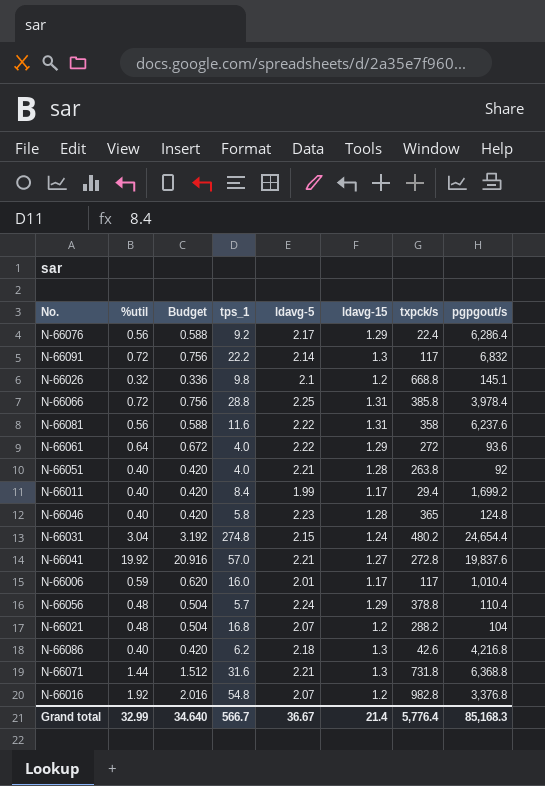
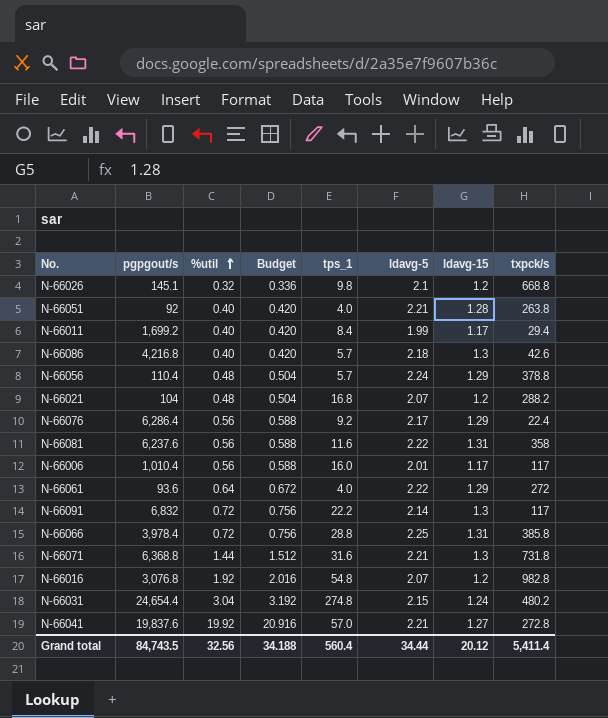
row order: none -> %util ascending
column pgpgout/s | position: 8 -> 2
row N-66046: 0.40 | 0.420 | 5.8 | 2.23 | 1.28 | 365 | 124.8 -> none
N-66086 | tps_1: 6.2 -> 5.7
N-66006 | %util: 0.59 -> 0.56
N-66006 | Budget: 0.620 -> 0.588
N-66016 | pgpgout/s: 3,376.8 -> 3,076.8
Grand total | pgpgout/s: 85,168.3 -> 84,743.5
Grand total | %util: 32.99 -> 32.56
Grand total | Budget: 34.640 -> 34.188
Grand total | tps_1: 566.7 -> 560.4
Grand total | ldavg-5: 36.67 -> 34.44
Grand total | ldavg-15: 21.4 -> 20.12
Grand total | txpck/s: 5,776.4 -> 5,411.4

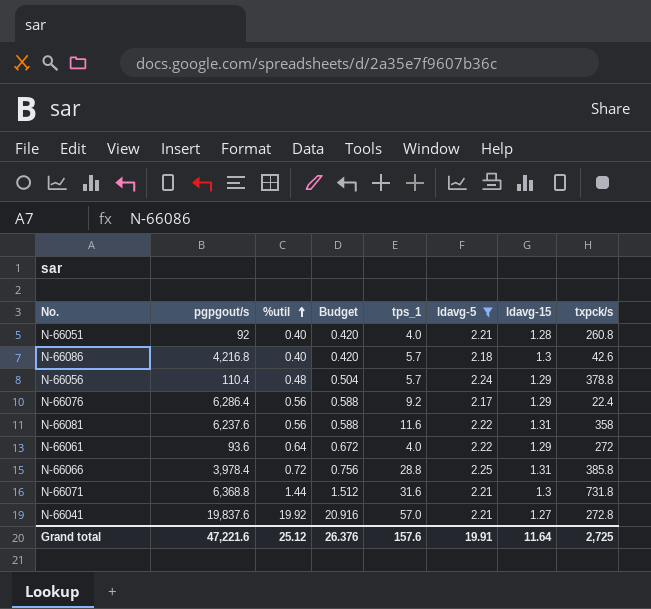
filter: none -> ldavg-5 >= 2.17
N-66051 | txpck/s: 263.8 -> 260.8
Grand total | pgpgout/s: 84,743.5 -> 47,221.6
Grand total | %util: 32.56 -> 25.12
Grand total | Budget: 34.188 -> 26.376
Grand total | tps_1: 560.4 -> 157.6
Grand total | ldavg-5: 34.44 -> 19.91
Grand total | ldavg-15: 20.12 -> 11.64
Grand total | txpck/s: 5,411.4 -> 2,725

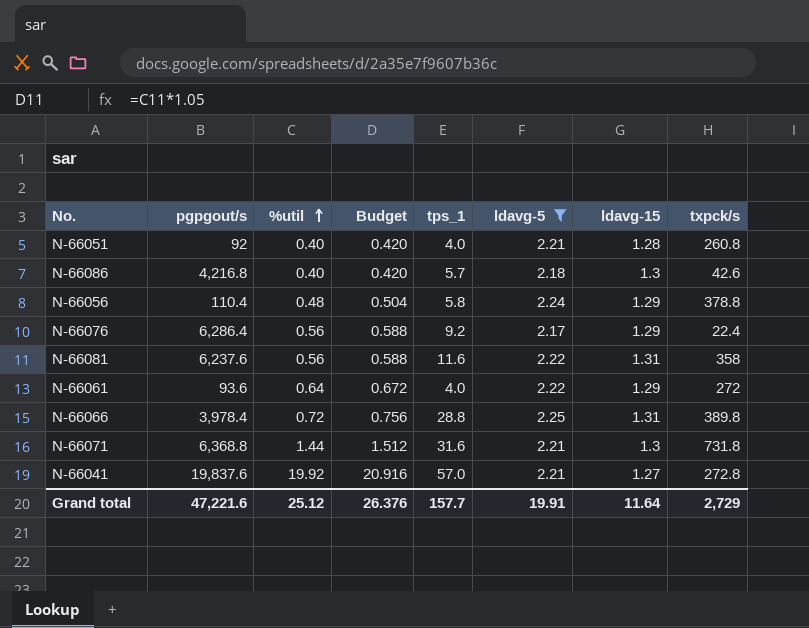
N-66056 | tps_1: 5.7 -> 5.8
N-66066 | txpck/s: 385.8 -> 389.8
Grand total | tps_1: 157.6 -> 157.7
Grand total | txpck/s: 2,725 -> 2,729

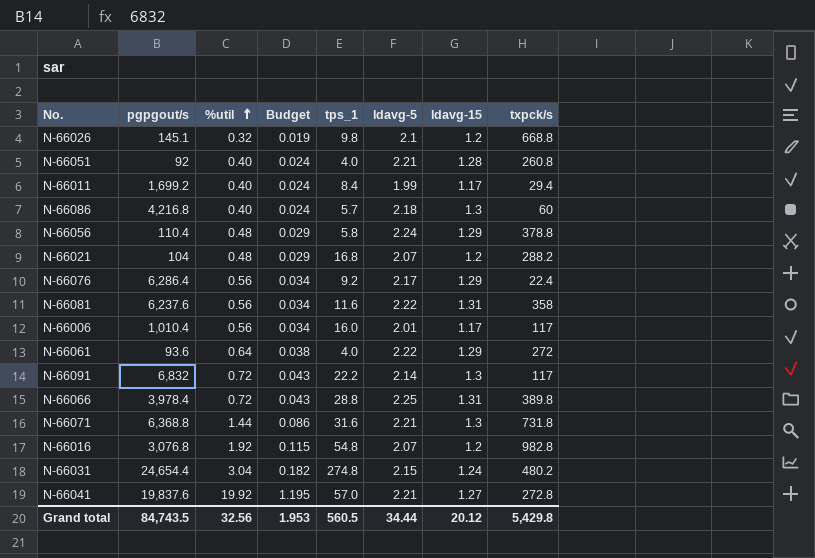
filter: ldavg-5 >= 2.17 -> none
column Budget | formula: [%util] * 1.05 -> [%util] * 0.06
N-66086 | txpck/s: 42.6 -> 60
Grand total | pgpgout/s: 47,221.6 -> 84,743.5
Grand total | %util: 25.12 -> 32.56
Grand total | Budget: 26.376 -> 1.953
Grand total | tps_1: 157.7 -> 560.5
Grand total | ldavg-5: 19.91 -> 34.44
Grand total | ldavg-15: 11.64 -> 20.12
Grand total | txpck/s: 2,729 -> 5,429.8

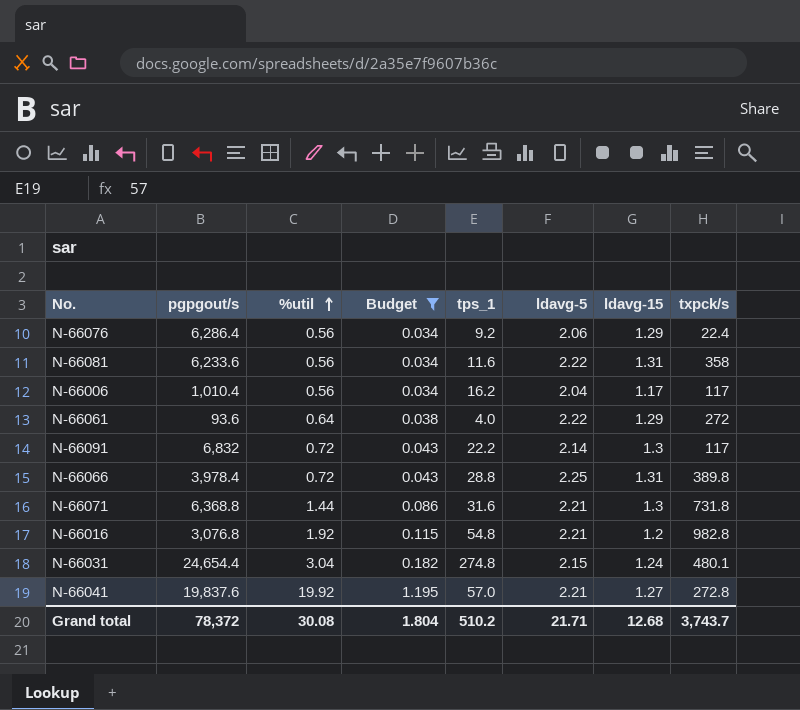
filter: none -> Budget >= 0.034
N-66076 | ldavg-5: 2.17 -> 2.06
N-66081 | pgpgout/s: 6,237.6 -> 6,233.6
N-66006 | tps_1: 16.0 -> 16.2
N-66006 | ldavg-5: 2.01 -> 2.04
N-66016 | ldavg-5: 2.07 -> 2.21
N-66031 | txpck/s: 480.2 -> 480.1
Grand total | pgpgout/s: 84,743.5 -> 78,372
Grand total | %util: 32.56 -> 30.08
Grand total | Budget: 1.953 -> 1.804
Grand total | tps_1: 560.5 -> 510.2
Grand total | ldavg-5: 34.44 -> 21.71
Grand total | ldavg-15: 20.12 -> 12.68
Grand total | txpck/s: 5,429.8 -> 3,743.7

